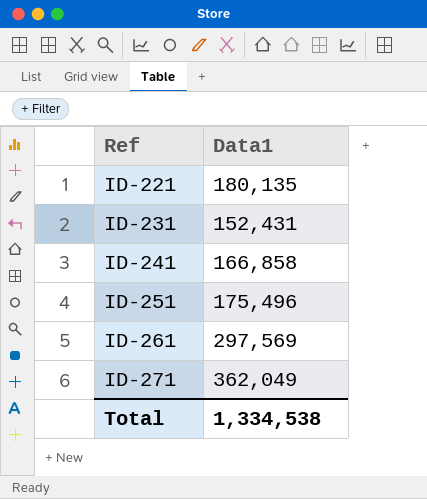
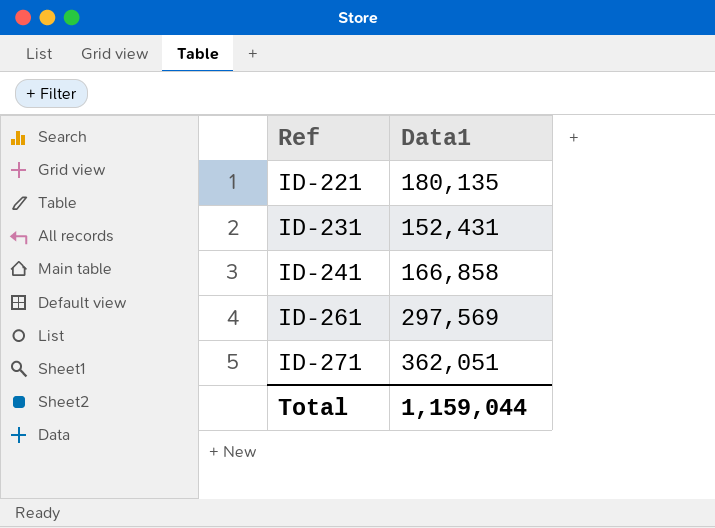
row ID-251: 175,496 -> none
ID-271 | Data1: 362,049 -> 362,051
Total | Data1: 1,334,538 -> 1,159,044

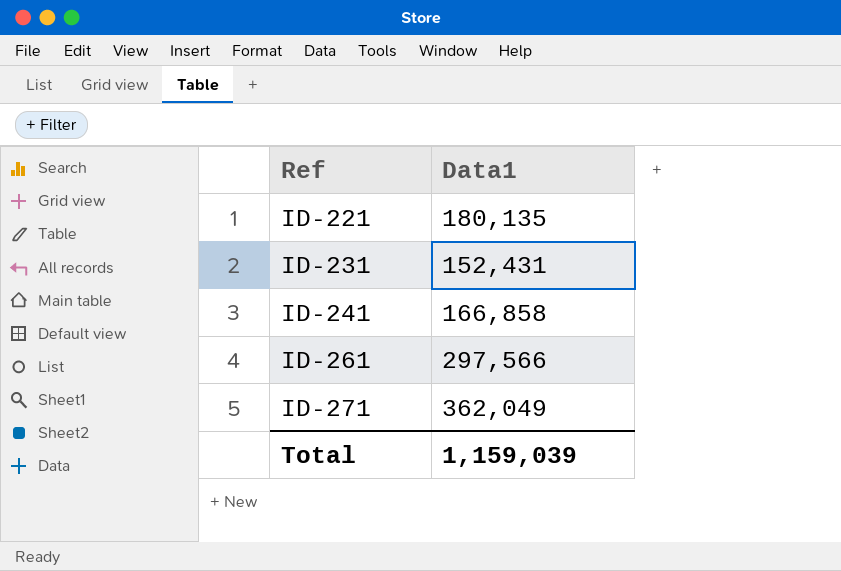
ID-261 | Data1: 297,569 -> 297,566
ID-271 | Data1: 362,051 -> 362,049
Total | Data1: 1,159,044 -> 1,159,039

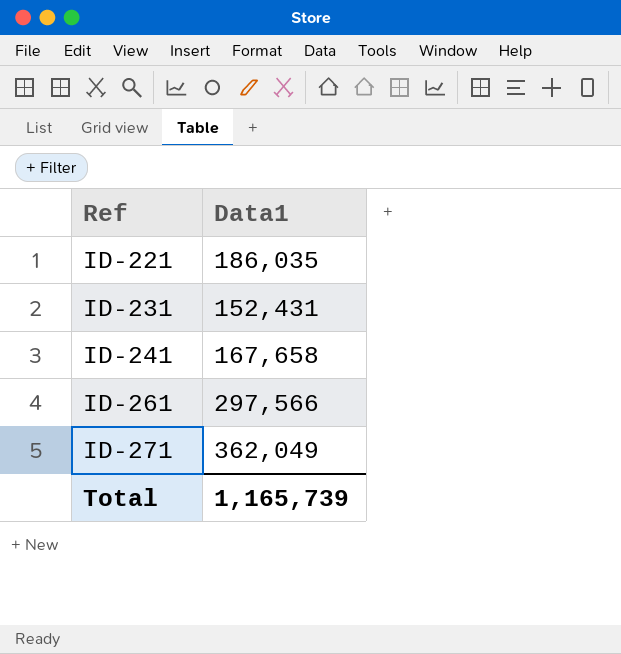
ID-221 | Data1: 180,135 -> 186,035
ID-241 | Data1: 166,858 -> 167,658
Total | Data1: 1,159,039 -> 1,165,739

